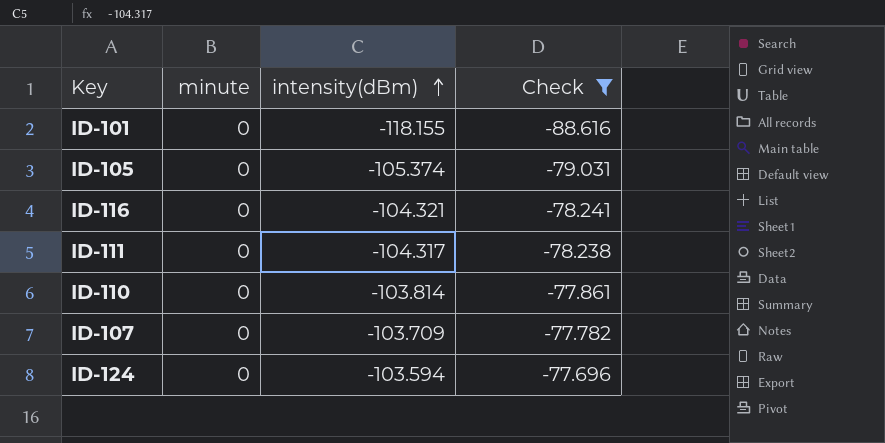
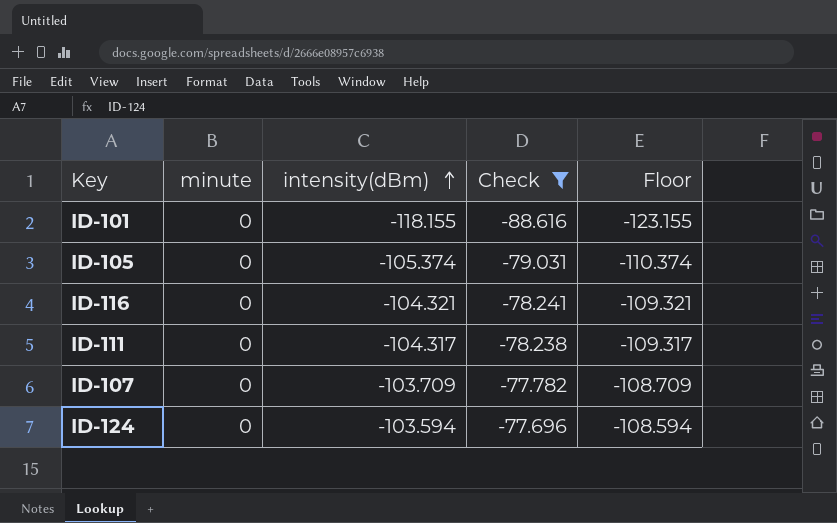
column Floor | formula: none -> [intensity(dBm)] - 5
row ID-110: 0 | -103.814 | -77.861 -> none

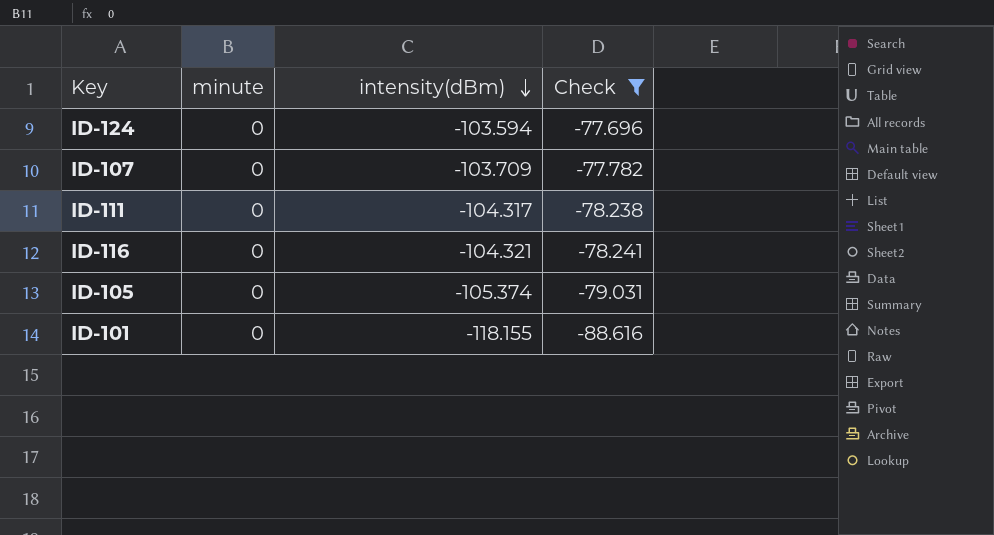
row order: intensity(dBm) ascending -> intensity(dBm) descending
column Floor | formula: [intensity(dBm)] - 5 -> none

